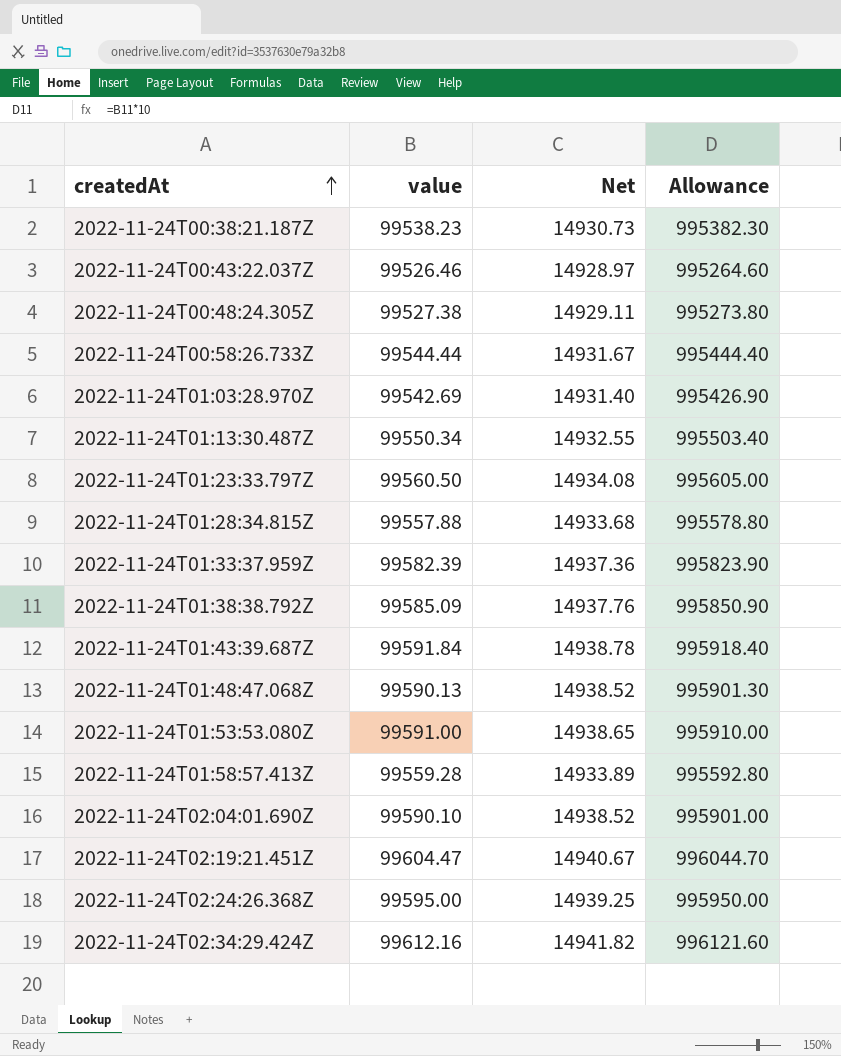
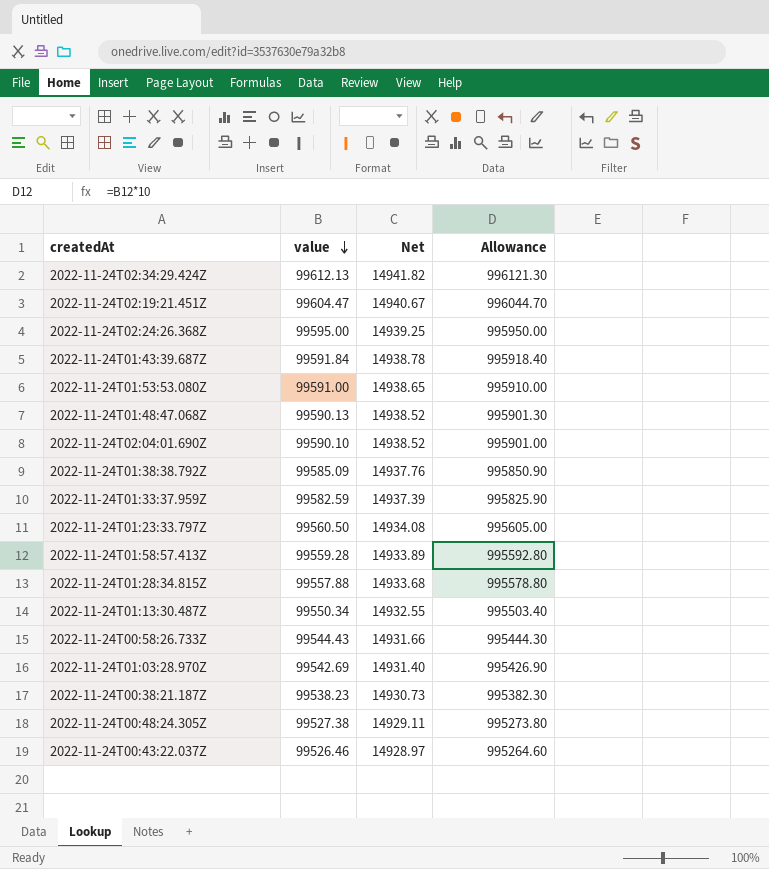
row order: createdAt ascending -> value descending
2022-11-24T02:34:29.424Z | value: 99612.16 -> 99612.13
2022-11-24T02:34:29.424Z | Allowance: 996121.60 -> 996121.30
2022-11-24T01:33:37.959Z | value: 99582.39 -> 99582.59
2022-11-24T01:33:37.959Z | Net: 14937.36 -> 14937.39
2022-11-24T01:33:37.959Z | Allowance: 995823.90 -> 995825.90
2022-11-24T00:58:26.733Z | value: 99544.44 -> 99544.43
2022-11-24T00:58:26.733Z | Net: 14931.67 -> 14931.66
2022-11-24T00:58:26.733Z | Allowance: 995444.40 -> 995444.30

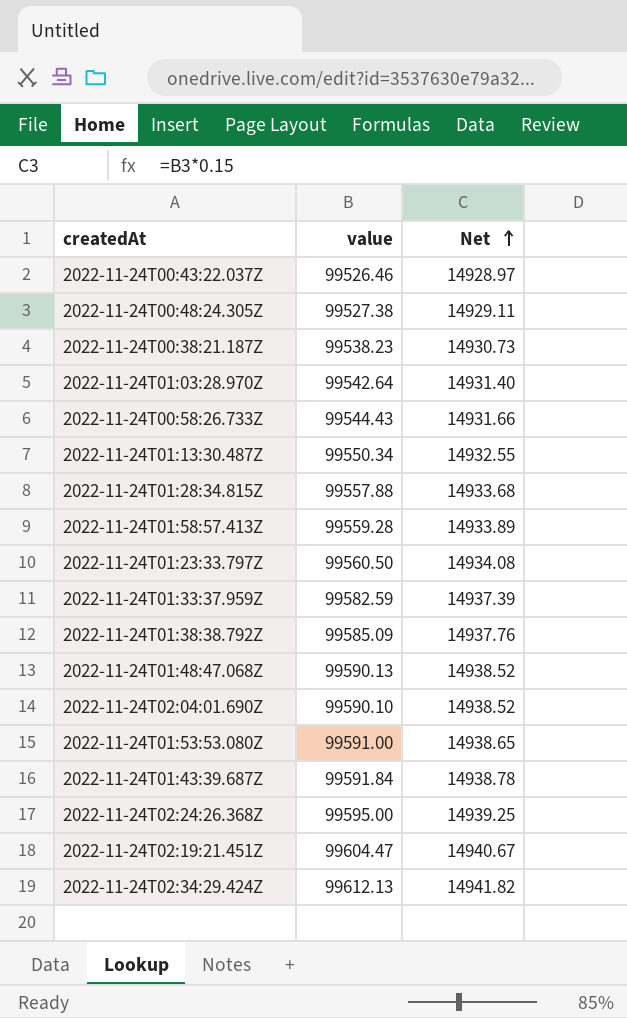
row order: value descending -> Net ascending
column Allowance | formula: [value] * 10 -> none
2022-11-24T01:03:28.970Z | value: 99542.69 -> 99542.64

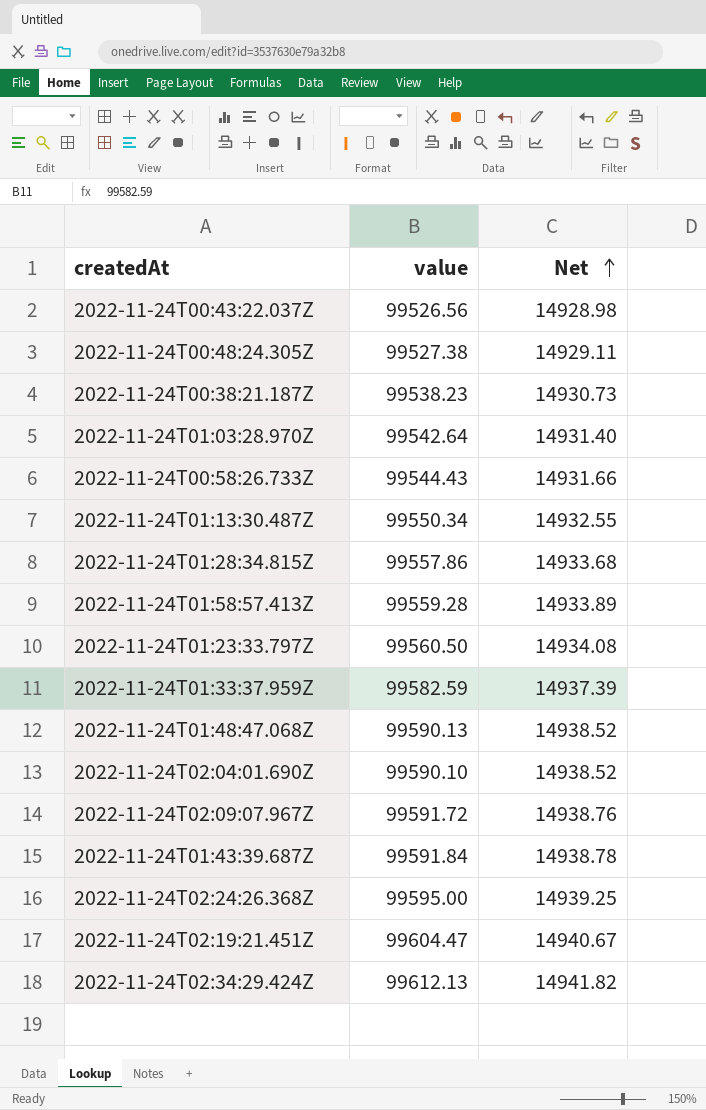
row 2022-11-24T01:38:38.792Z: 99585.09 | 14937.76 -> none
row 2022-11-24T01:53:53.080Z: 99591.00 | 14938.65 -> none
2022-11-24T00:43:22.037Z | value: 99526.46 -> 99526.56
2022-11-24T00:43:22.037Z | Net: 14928.97 -> 14928.98
2022-11-24T01:28:34.815Z | value: 99557.88 -> 99557.86
row 2022-11-24T02:09:07.967Z: none -> 99591.72 | 14938.76

